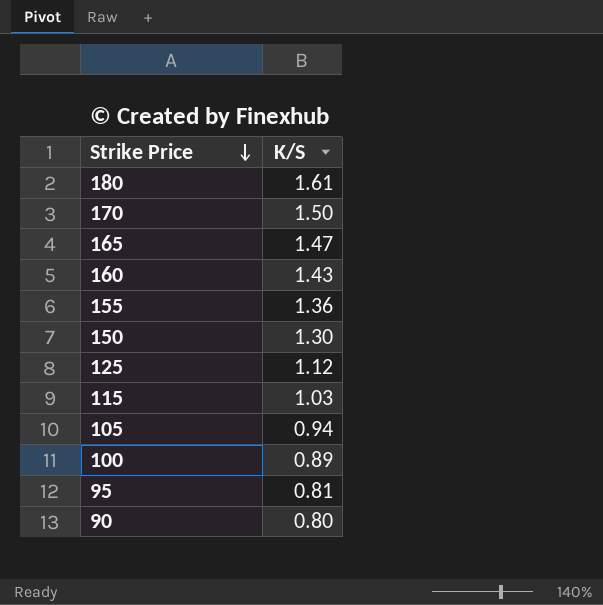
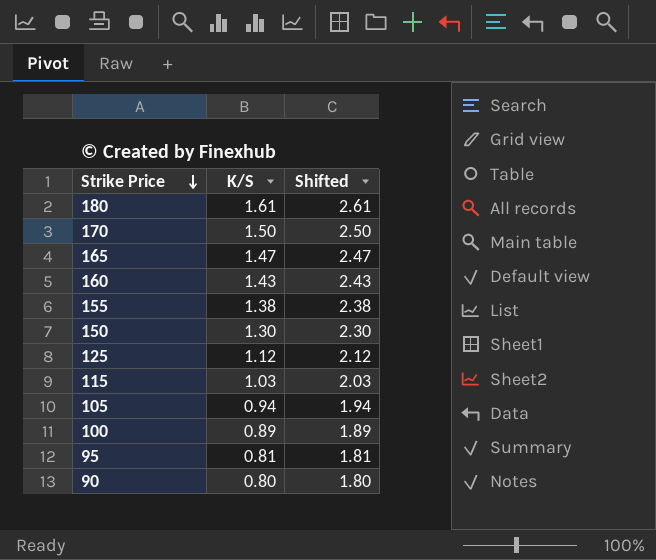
column Shifted | formula: none -> [K/S] + 1
155 | K/S: 1.36 -> 1.38

